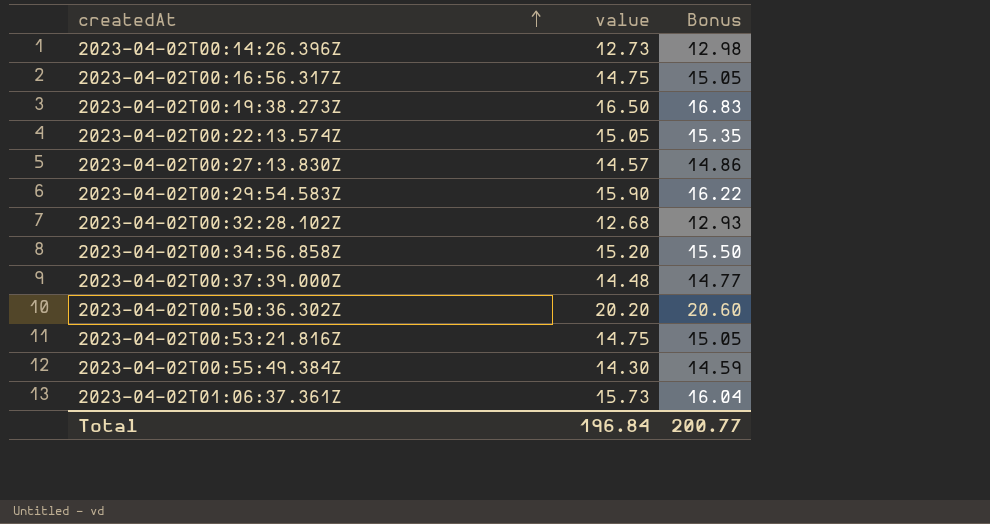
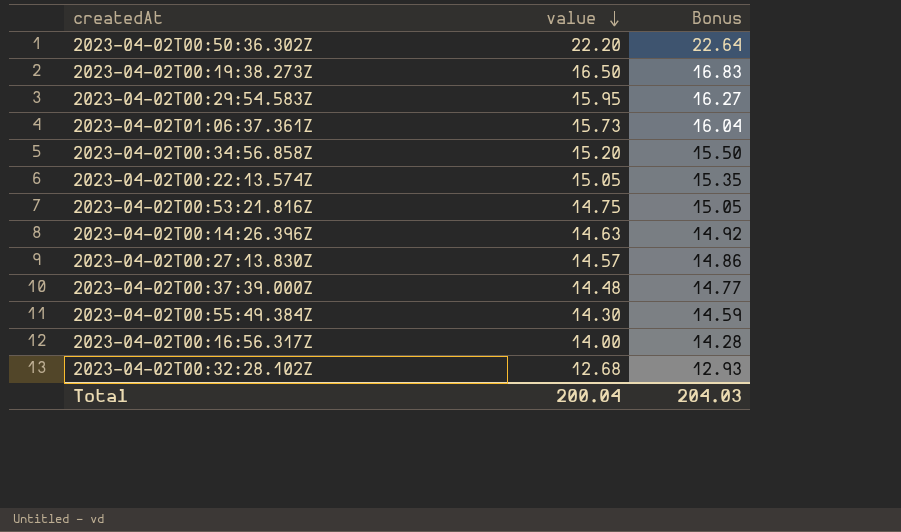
row order: createdAt ascending -> value descending
2023-04-02T00:50:36.302Z | value: 20.20 -> 22.20
2023-04-02T00:50:36.302Z | Bonus: 20.60 -> 22.64
2023-04-02T00:29:54.583Z | value: 15.90 -> 15.95
2023-04-02T00:29:54.583Z | Bonus: 16.22 -> 16.27
2023-04-02T00:14:26.396Z | value: 12.73 -> 14.63
2023-04-02T00:14:26.396Z | Bonus: 12.98 -> 14.92
2023-04-02T00:16:56.317Z | value: 14.75 -> 14.00
2023-04-02T00:16:56.317Z | Bonus: 15.05 -> 14.28
Total | value: 196.84 -> 200.04
Total | Bonus: 200.77 -> 204.03

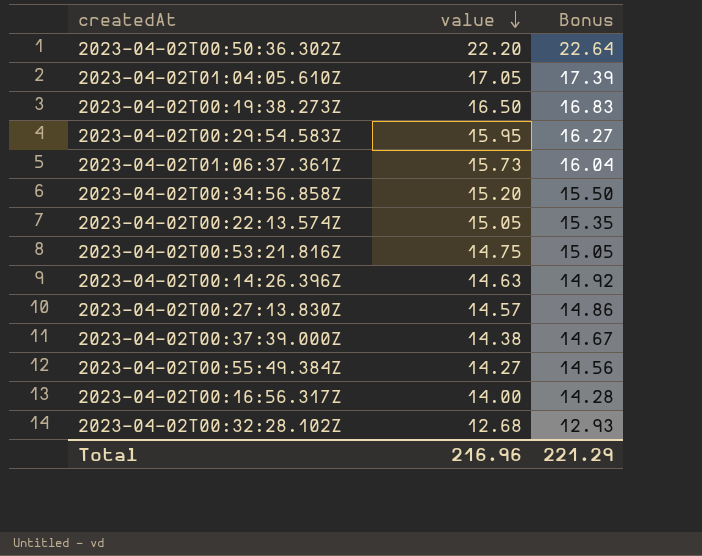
row 2023-04-02T01:04:05.610Z: none -> 17.05 | 17.39
2023-04-02T00:37:39.000Z | value: 14.48 -> 14.38
2023-04-02T00:37:39.000Z | Bonus: 14.77 -> 14.67
2023-04-02T00:55:49.384Z | value: 14.30 -> 14.27
2023-04-02T00:55:49.384Z | Bonus: 14.59 -> 14.56
Total | value: 200.04 -> 216.96
Total | Bonus: 204.03 -> 221.29

